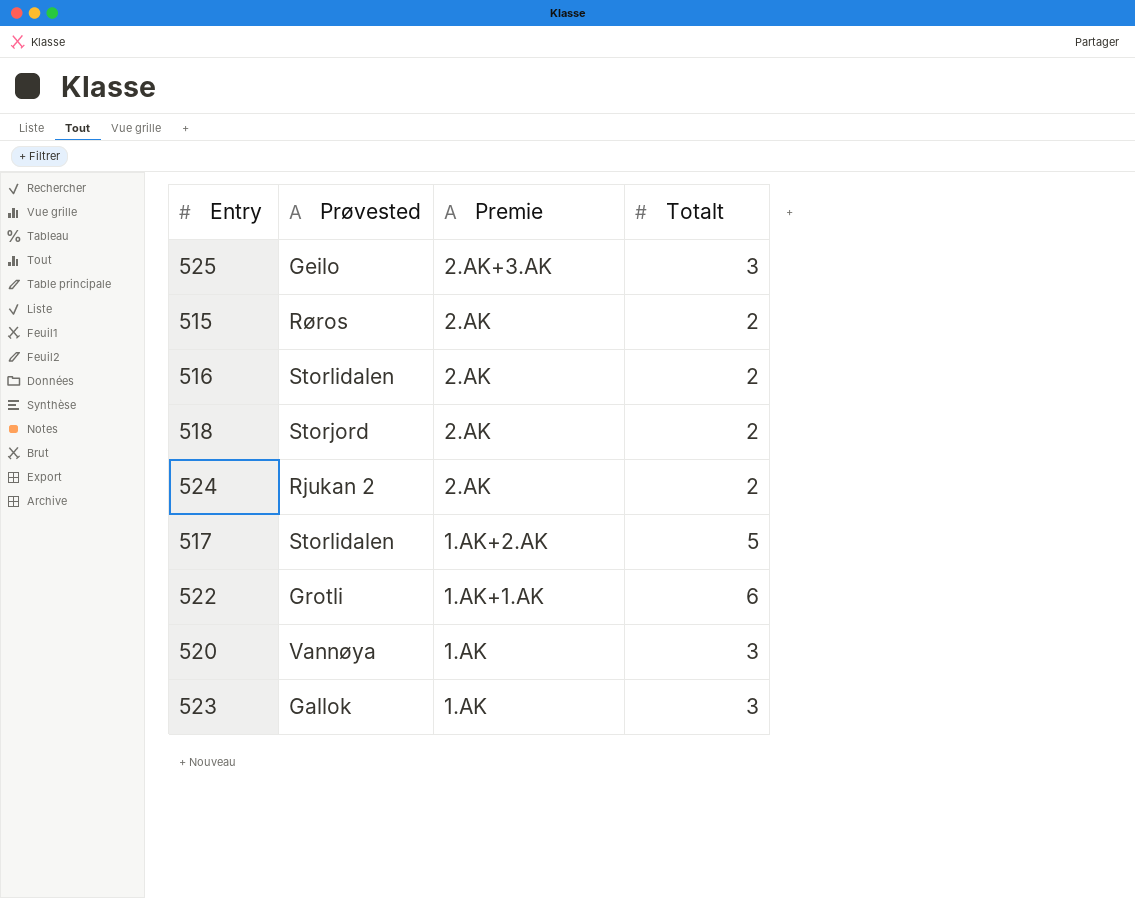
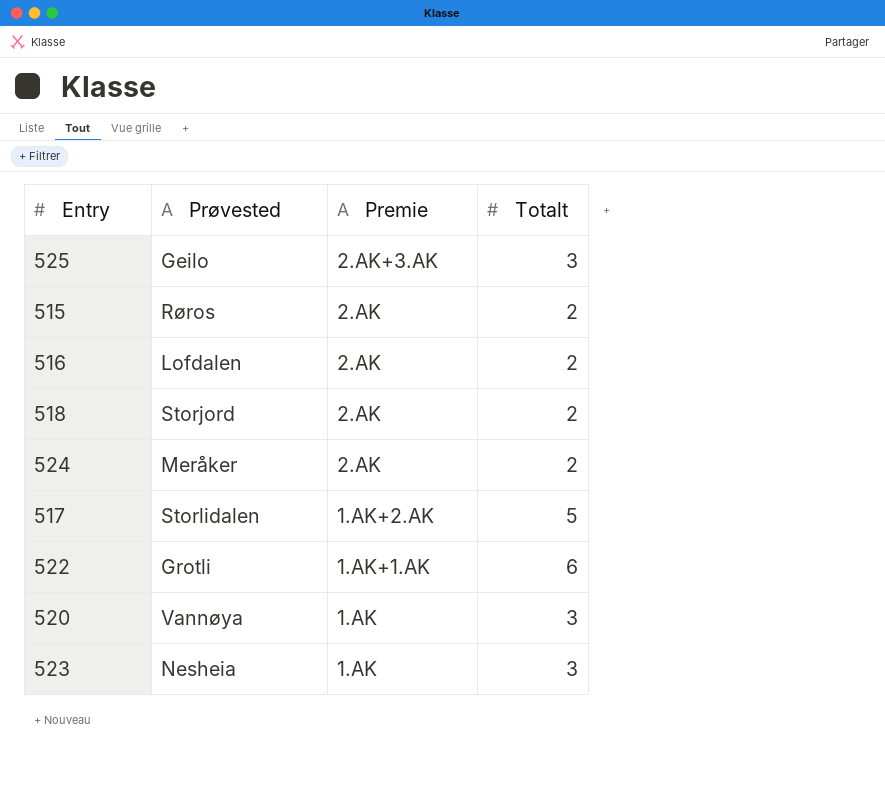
516 | Prøvested: Storlidalen -> Lofdalen
524 | Prøvested: Rjukan 2 -> Meråker
523 | Prøvested: Gallok -> Nesheia

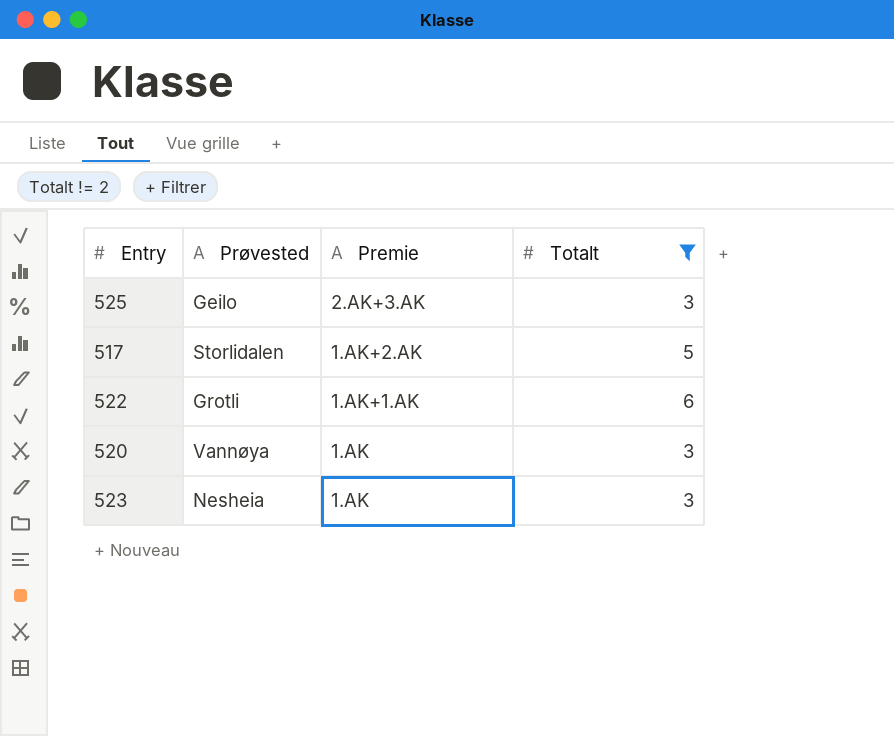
filter: none -> Totalt != 2

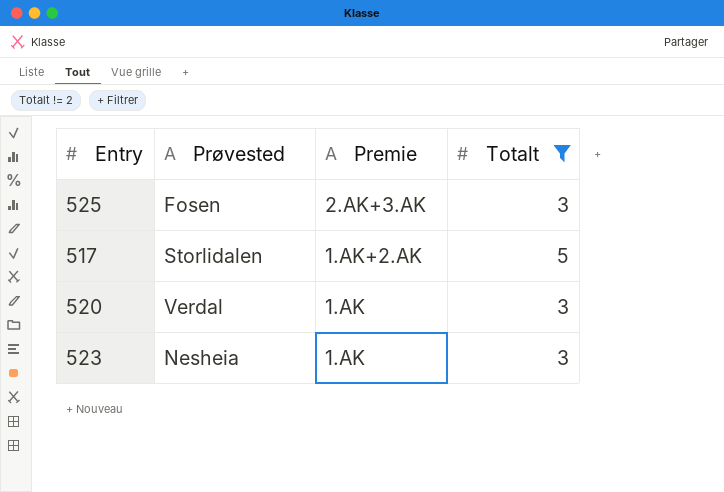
row 522: Grotli | 1.AK+1.AK | 6 -> none
525 | Prøvested: Geilo -> Fosen
520 | Prøvested: Vannøya -> Verdal

